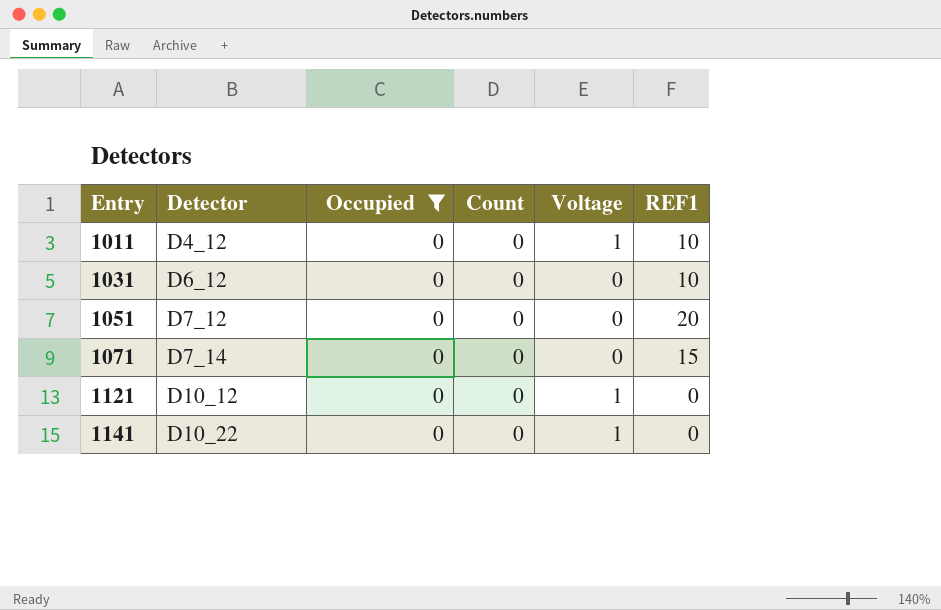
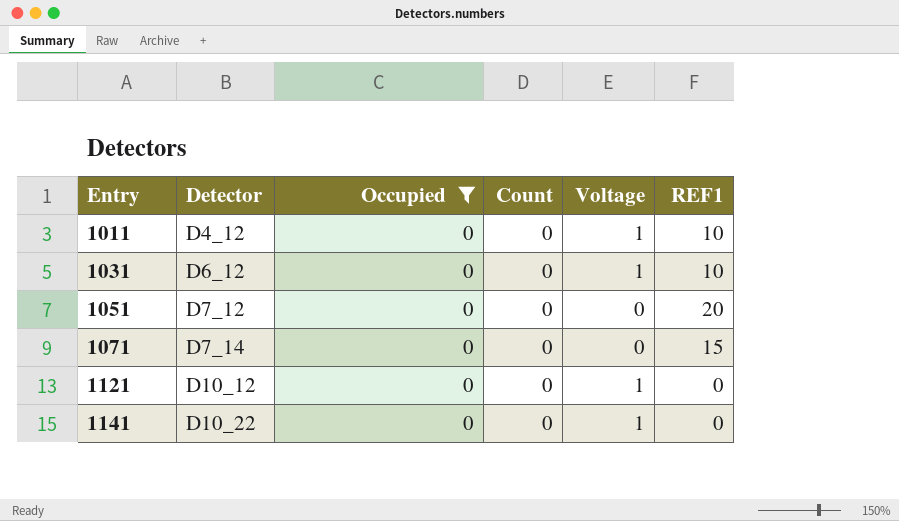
1031 | Voltage: 0 -> 1

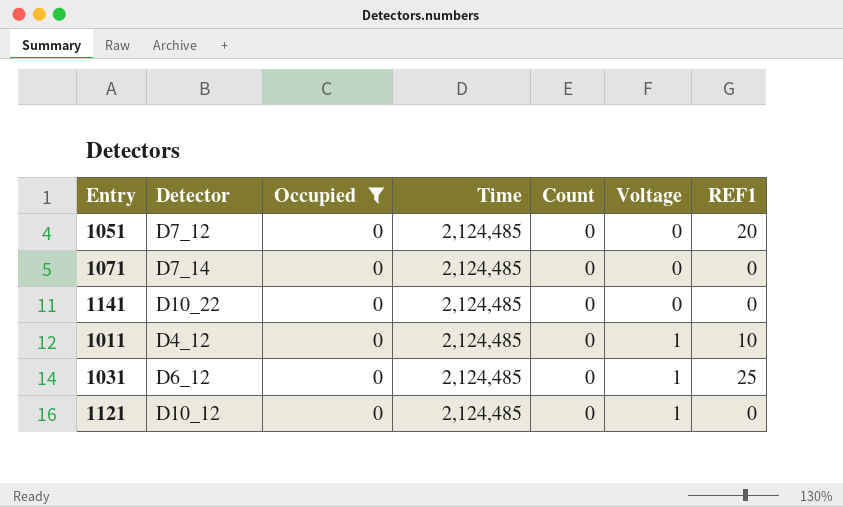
row order: Entry ascending -> Voltage ascending
column Time | position: none -> 4
1071 | REF1: 15 -> 0
1141 | Voltage: 1 -> 0
1031 | REF1: 10 -> 25

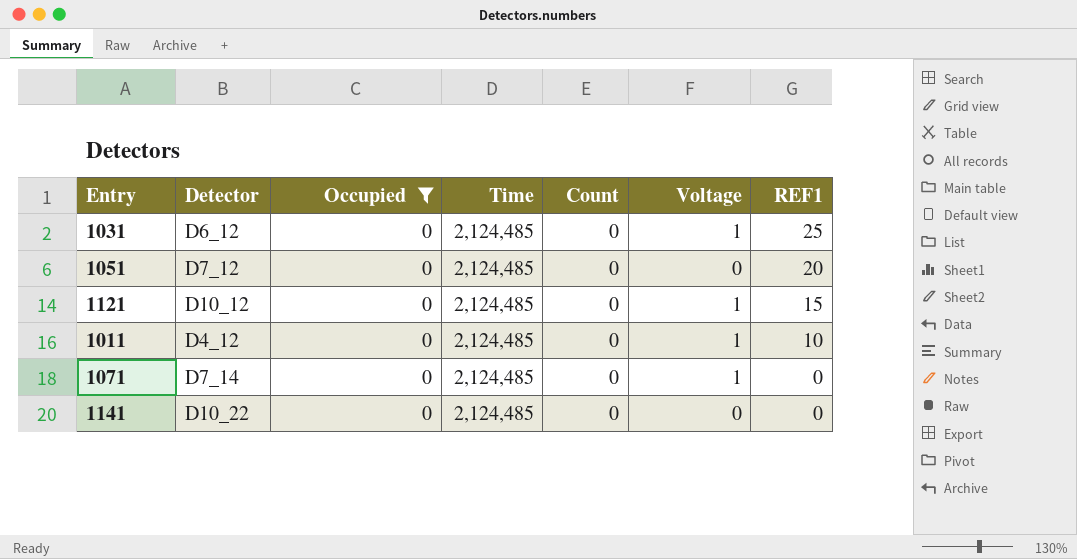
row order: Voltage ascending -> REF1 descending
1121 | REF1: 0 -> 15
1071 | Voltage: 0 -> 1

